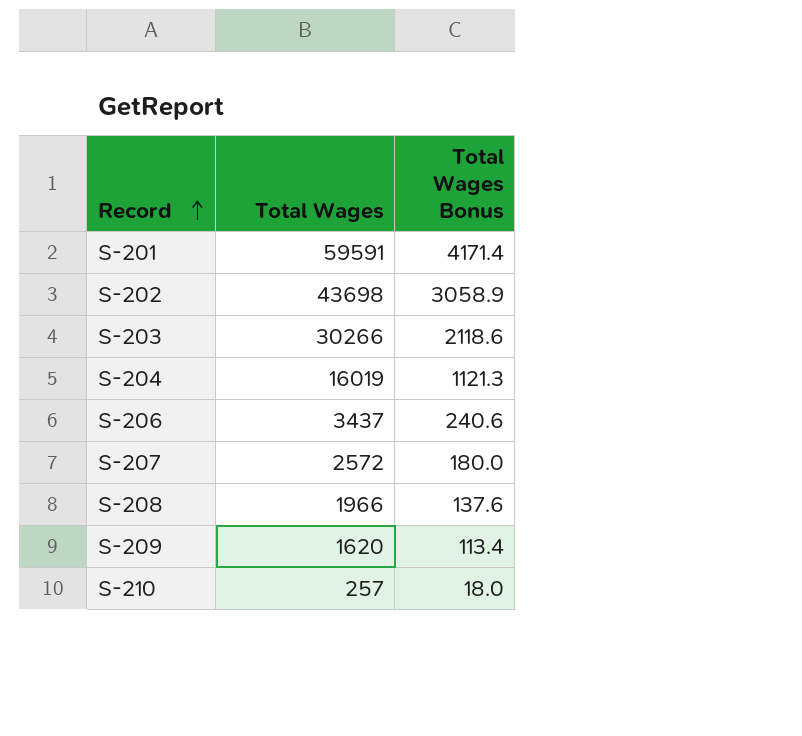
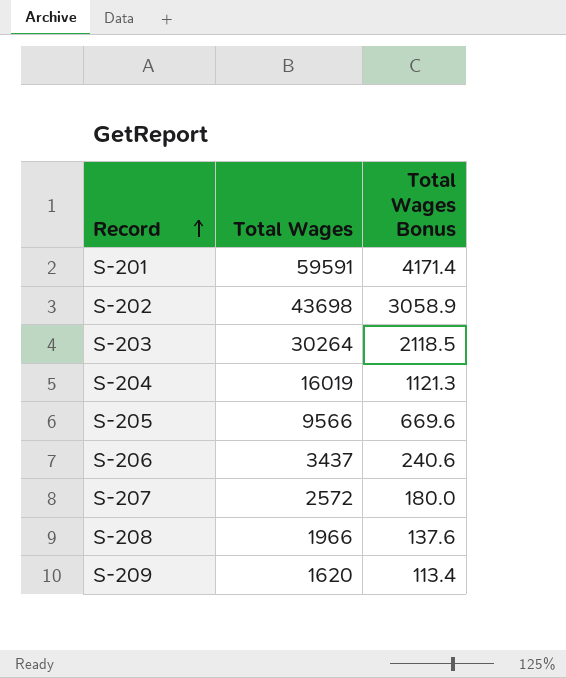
row S-210: 257 | 18.0 -> none
S-203 | Total Wages: 30266 -> 30264
S-203 | Total Wages Bonus: 2118.6 -> 2118.5
row S-205: none -> 9566 | 669.6

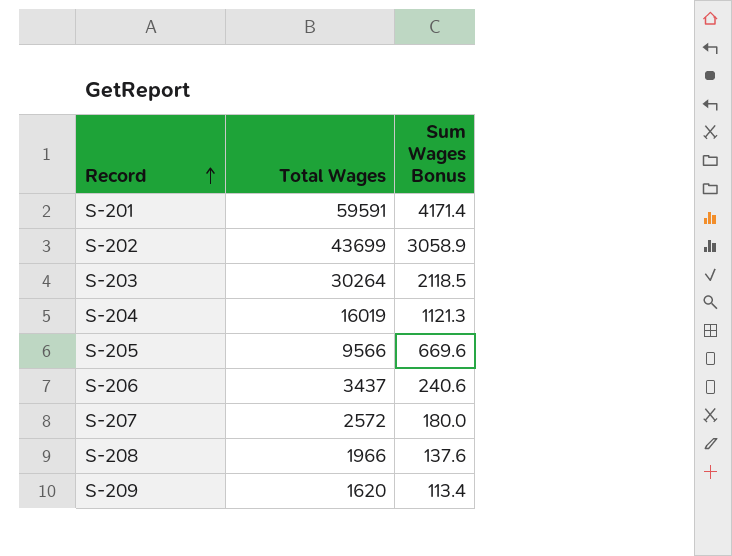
column name: Total Wages Bonus -> Sum Wages Bonus
S-202 | Total Wages: 43698 -> 43699

